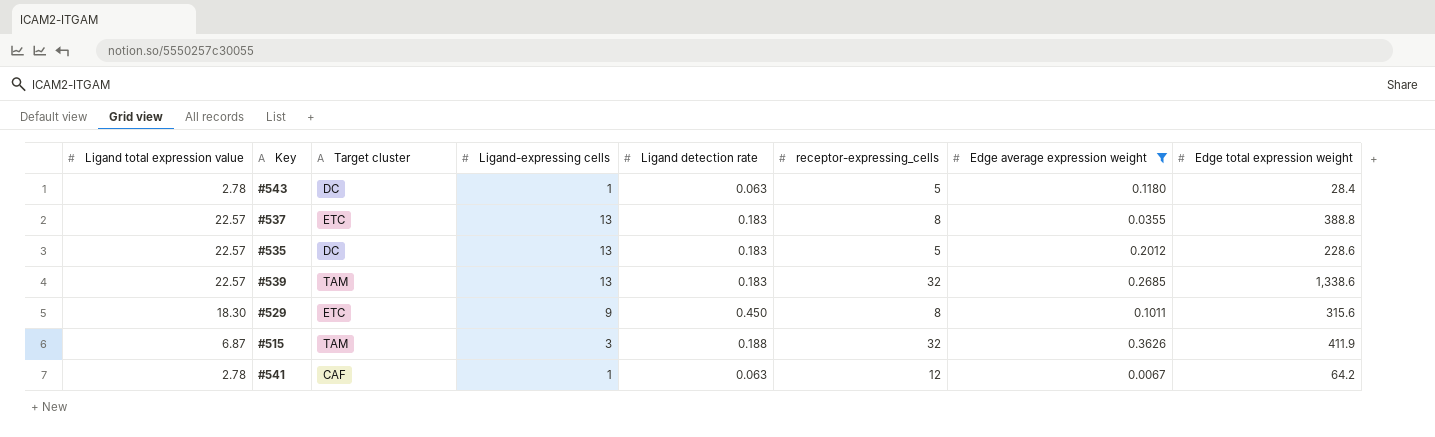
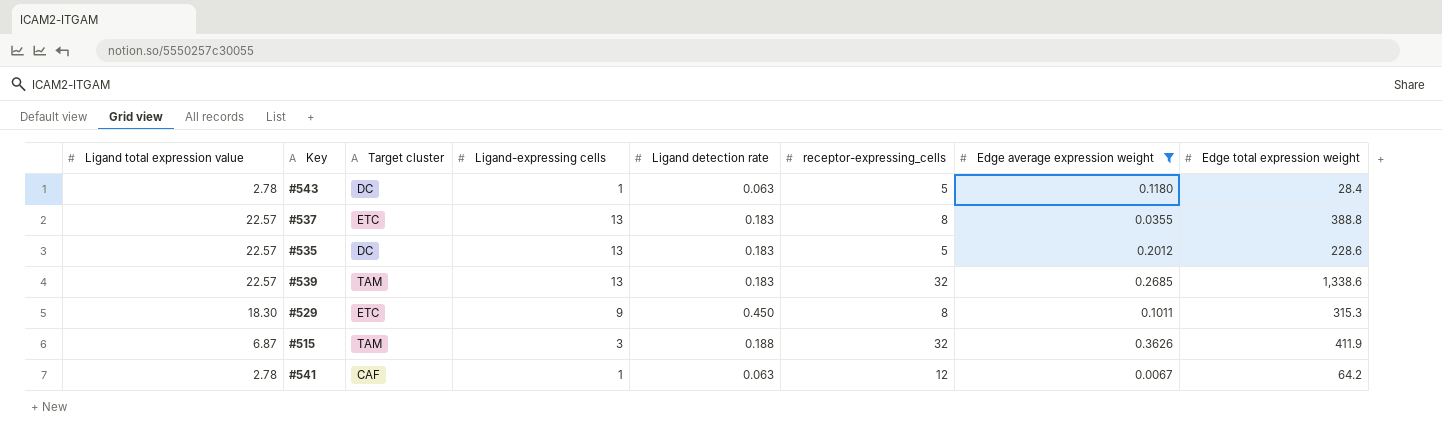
#529 | Edge total expression weight: 315.6 -> 315.3

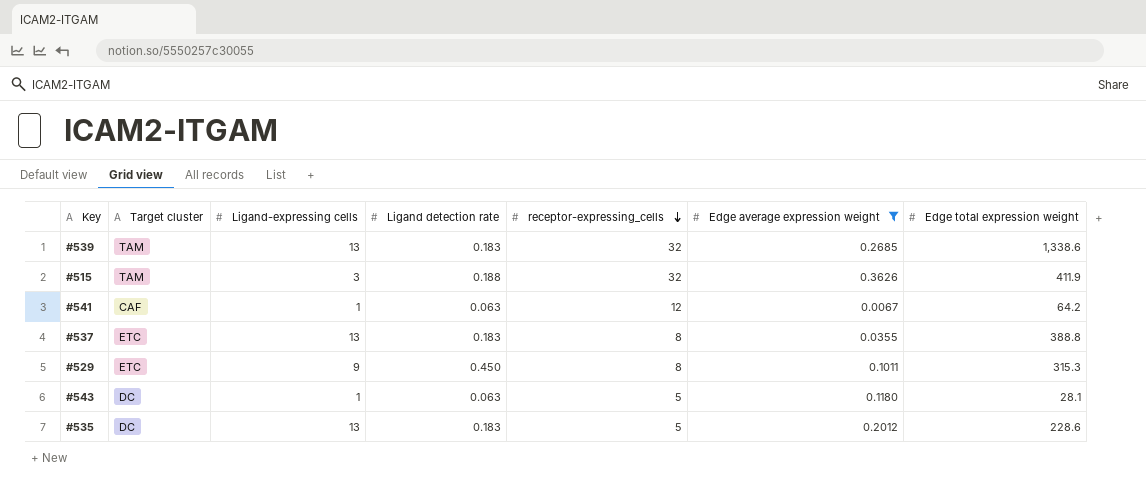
row order: none -> receptor-expressing_cells descending
column Ligand total expression value | position: 1 -> none
#543 | Edge total expression weight: 28.4 -> 28.1

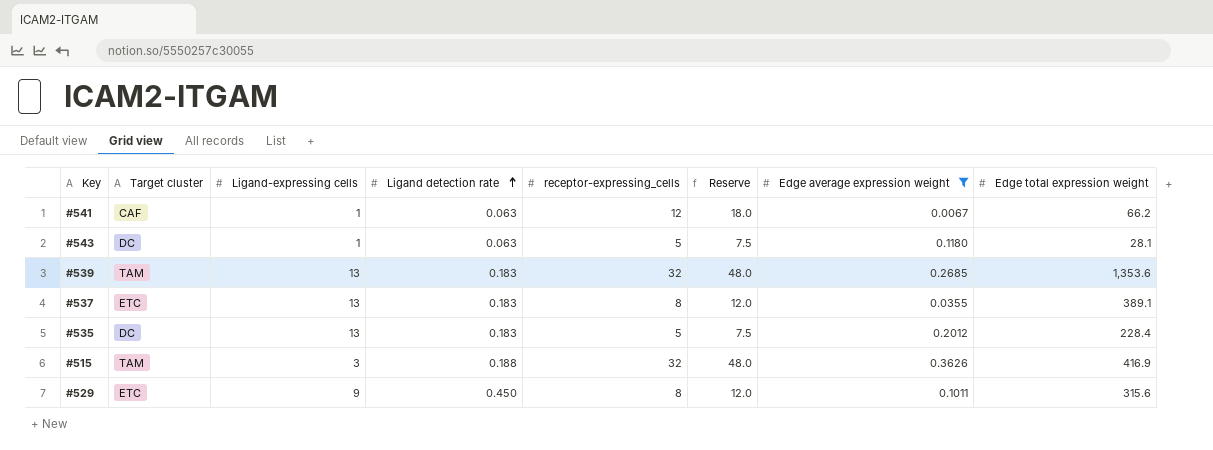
row order: receptor-expressing_cells descending -> Ligand detection rate ascending
column Reserve | formula: none -> [receptor-expressing_cells] * 1.5
#541 | Edge total expression weight: 64.2 -> 66.2
#539 | Edge total expression weight: 1,338.6 -> 1,353.6
#537 | Edge total expression weight: 388.8 -> 389.1
#535 | Edge total expression weight: 228.6 -> 228.4
#515 | Edge total expression weight: 411.9 -> 416.9
#529 | Edge total expression weight: 315.3 -> 315.6

